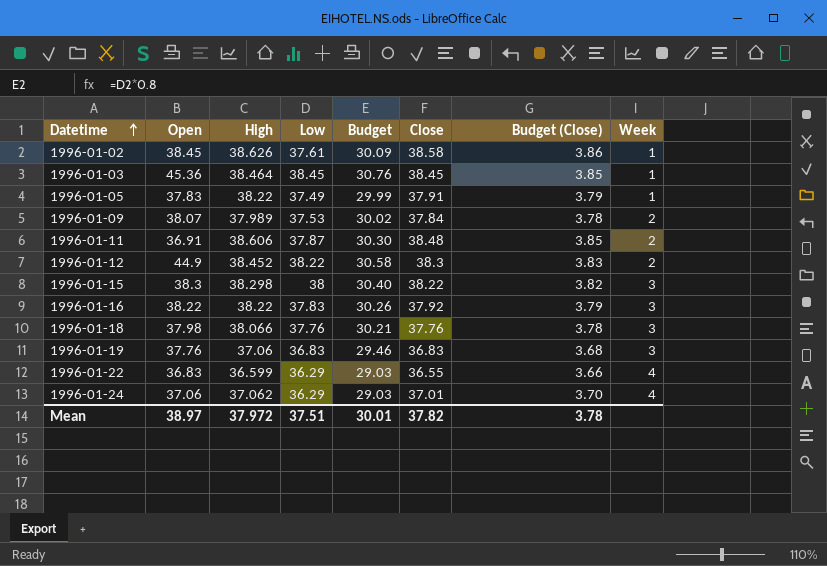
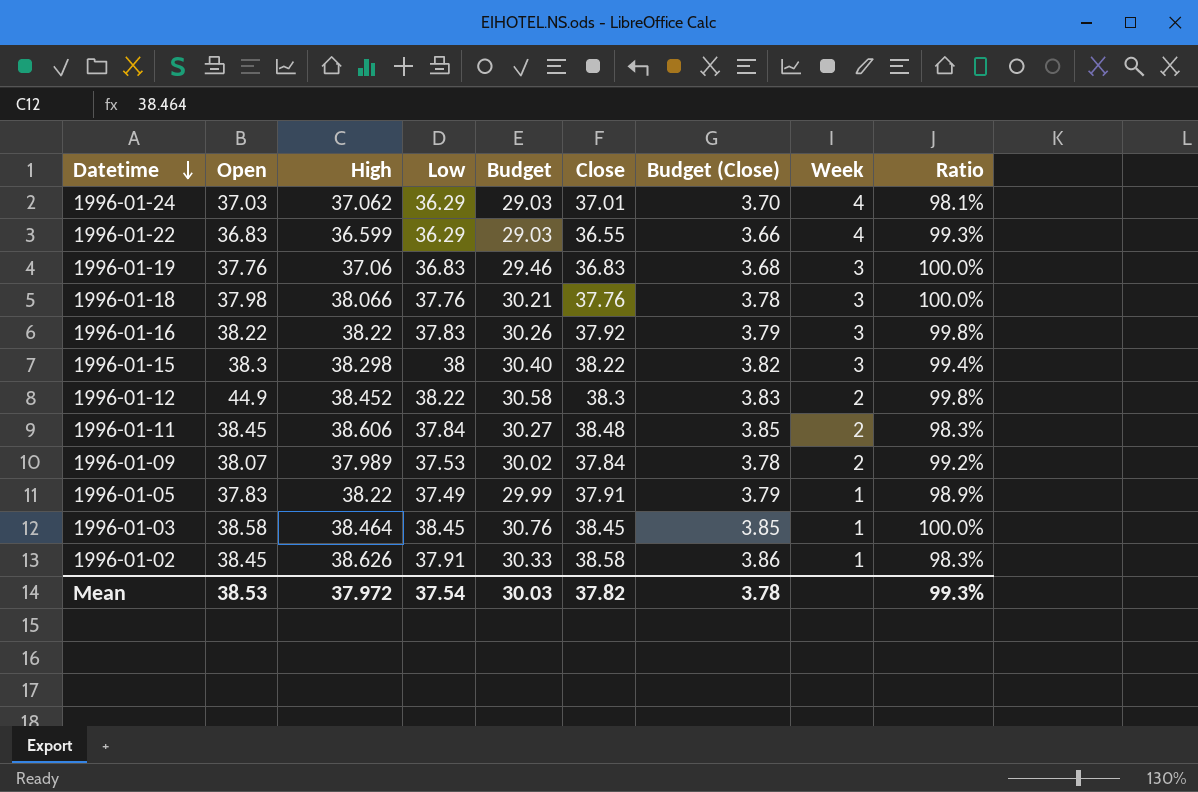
row order: Datetime ascending -> Datetime descending
column Ratio | formula: none -> [Low] / [Close]
1996-01-24 | Open: 37.06 -> 37.03
1996-01-11 | Open: 36.91 -> 38.45
1996-01-11 | Low: 37.87 -> 37.84
1996-01-11 | Budget: 30.30 -> 30.27
1996-01-03 | Open: 45.36 -> 38.58
1996-01-02 | Low: 37.61 -> 37.91
1996-01-02 | Budget: 30.09 -> 30.33
Mean | Open: 38.97 -> 38.53
Mean | Low: 37.51 -> 37.54
Mean | Budget: 30.01 -> 30.03

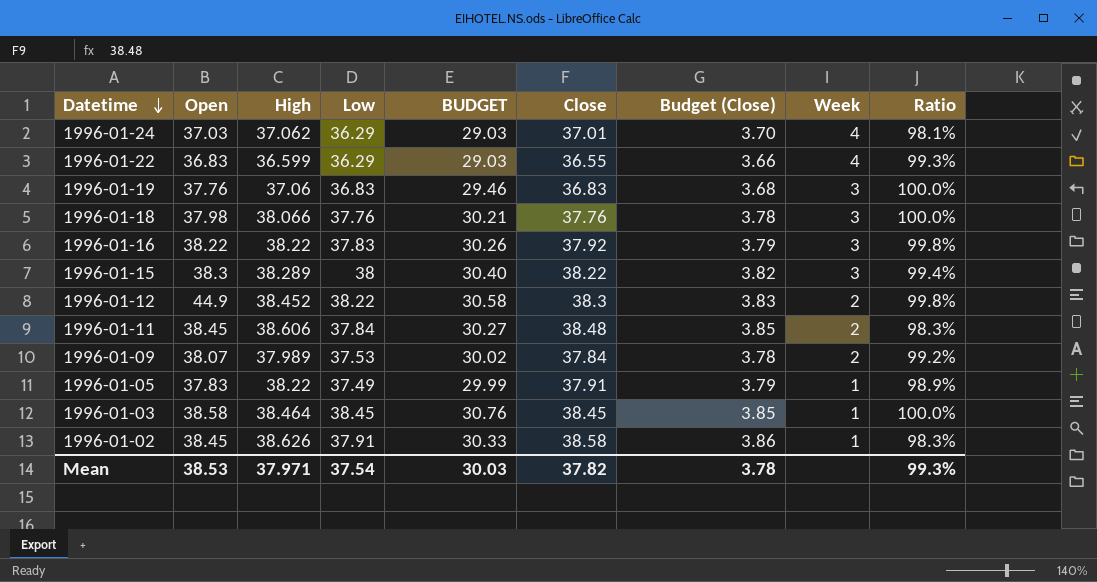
column name: Budget -> BUDGET
1996-01-15 | High: 38.298 -> 38.289
Mean | High: 37.972 -> 37.971

